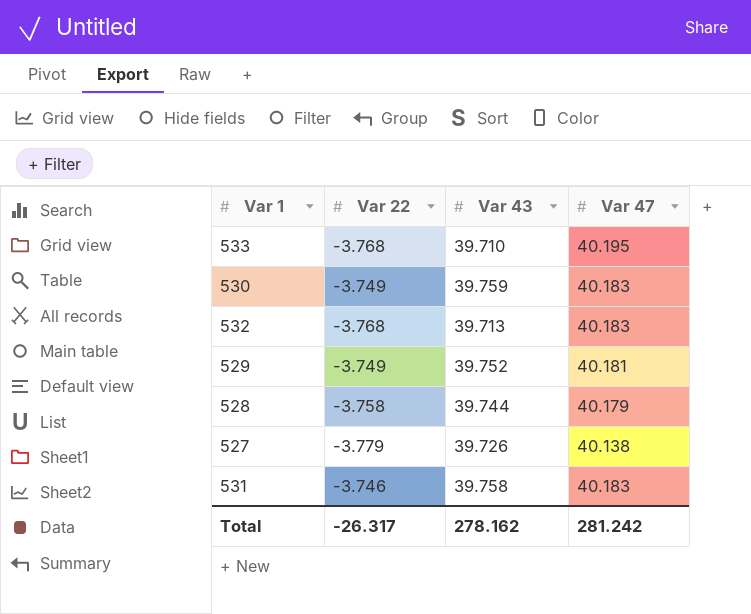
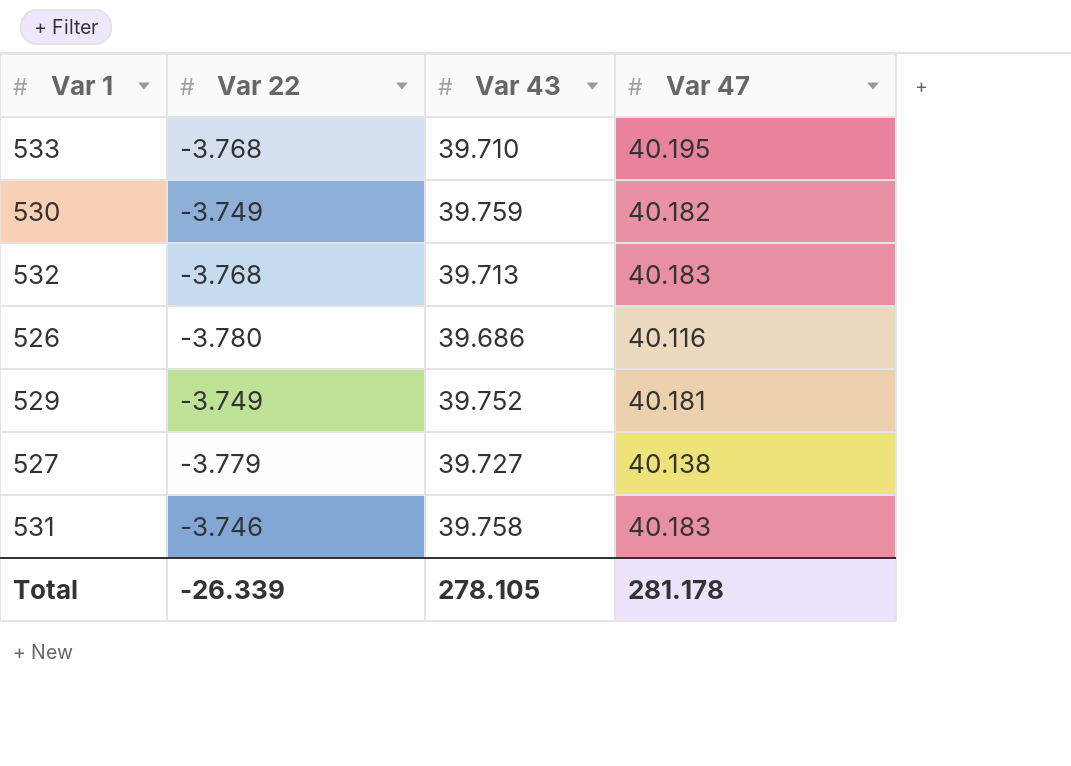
row 528: -3.758 | 39.744 | 40.179 -> none
530 | Var 47: 40.183 -> 40.182
row 526: none -> -3.780 | 39.686 | 40.116
527 | Var 43: 39.726 -> 39.727
Total | Var 22: -26.317 -> -26.339
Total | Var 43: 278.162 -> 278.105
Total | Var 47: 281.242 -> 281.178

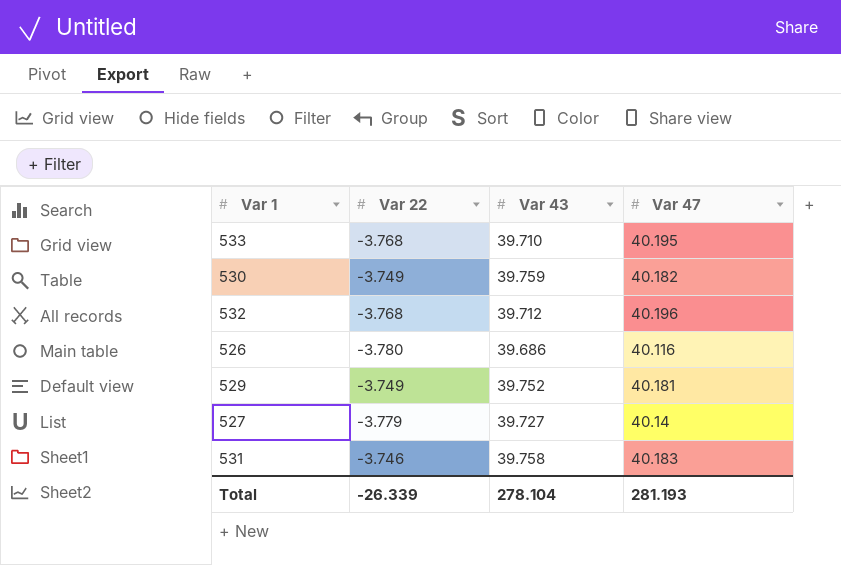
532 | Var 43: 39.713 -> 39.712
532 | Var 47: 40.183 -> 40.196
527 | Var 47: 40.138 -> 40.14
Total | Var 43: 278.105 -> 278.104
Total | Var 47: 281.178 -> 281.193

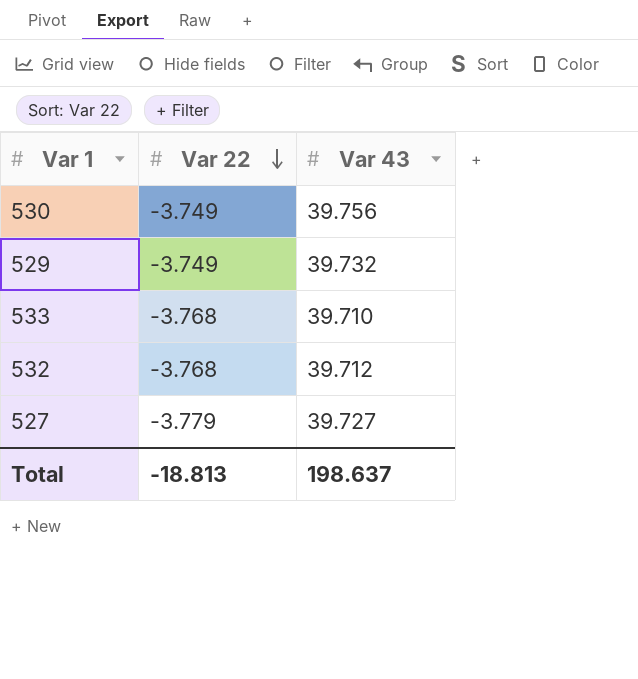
row order: none -> Var 22 descending
column Var 47 | position: 4 -> none
row 526: -3.780 | 39.686 | 40.116 -> none
row 531: -3.746 | 39.758 | 40.183 -> none
530 | Var 43: 39.759 -> 39.756
529 | Var 43: 39.752 -> 39.732
Total | Var 22: -26.339 -> -18.813
Total | Var 43: 278.104 -> 198.637

